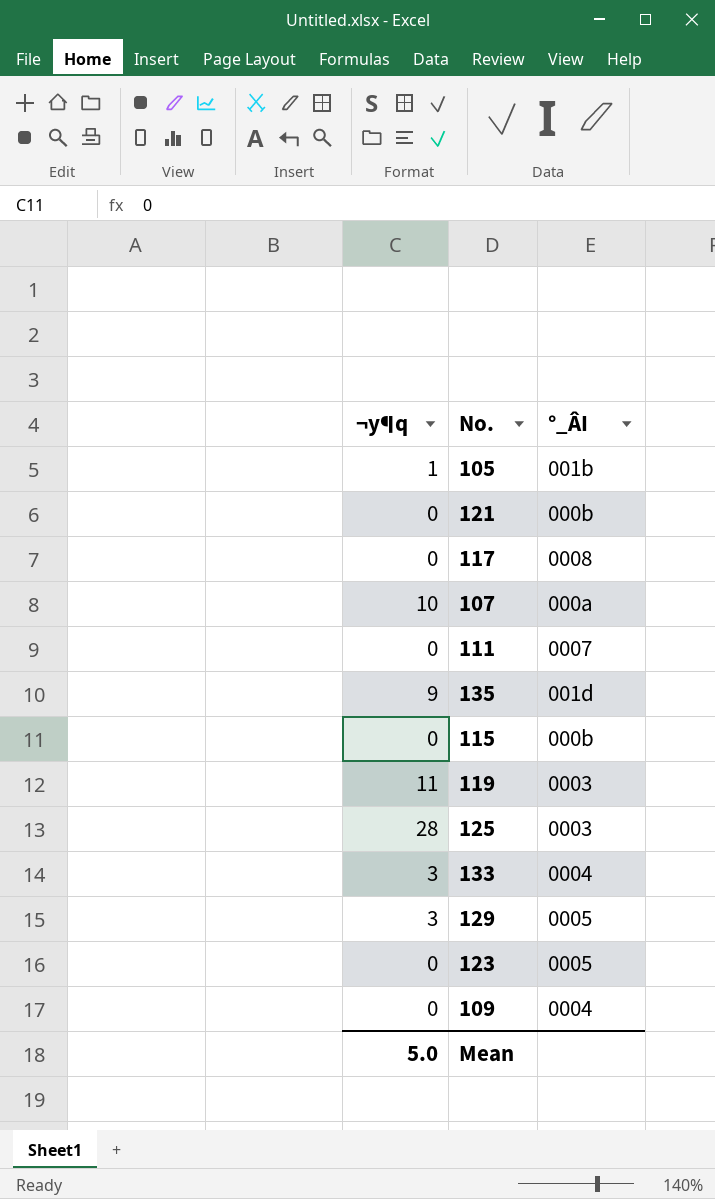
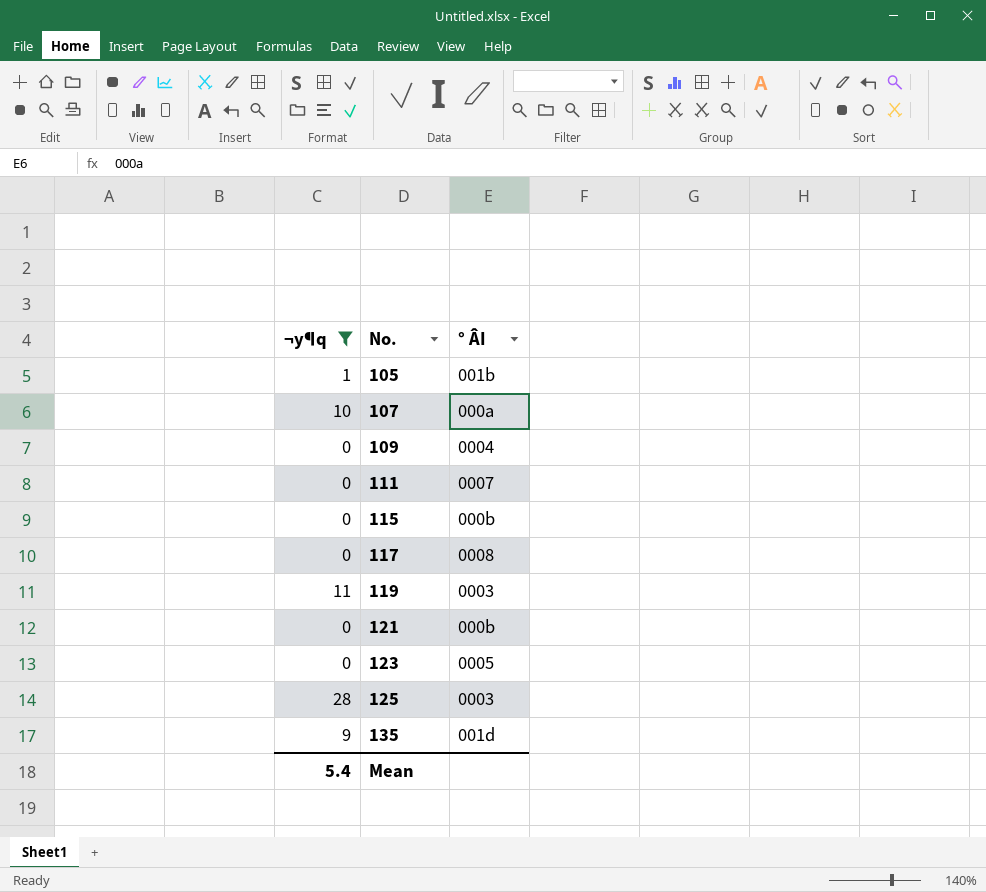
filter: none -> ¬y¶q != 3
row order: none -> No. ascending
column name: °_ÂI -> ° ÂI
Mean | ¬y¶q: 5.0 -> 5.4

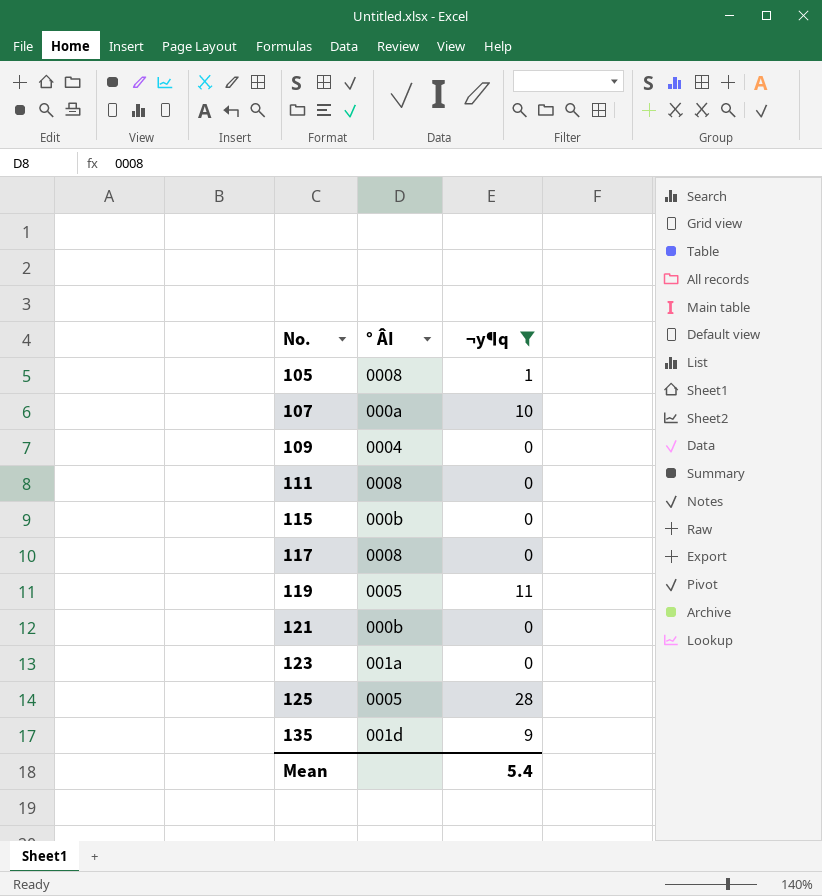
column ¬y¶q | position: 1 -> 3
105 | ° ÂI: 001b -> 0008
111 | ° ÂI: 0007 -> 0008
119 | ° ÂI: 0003 -> 0005
123 | ° ÂI: 0005 -> 001a
125 | ° ÂI: 0003 -> 0005

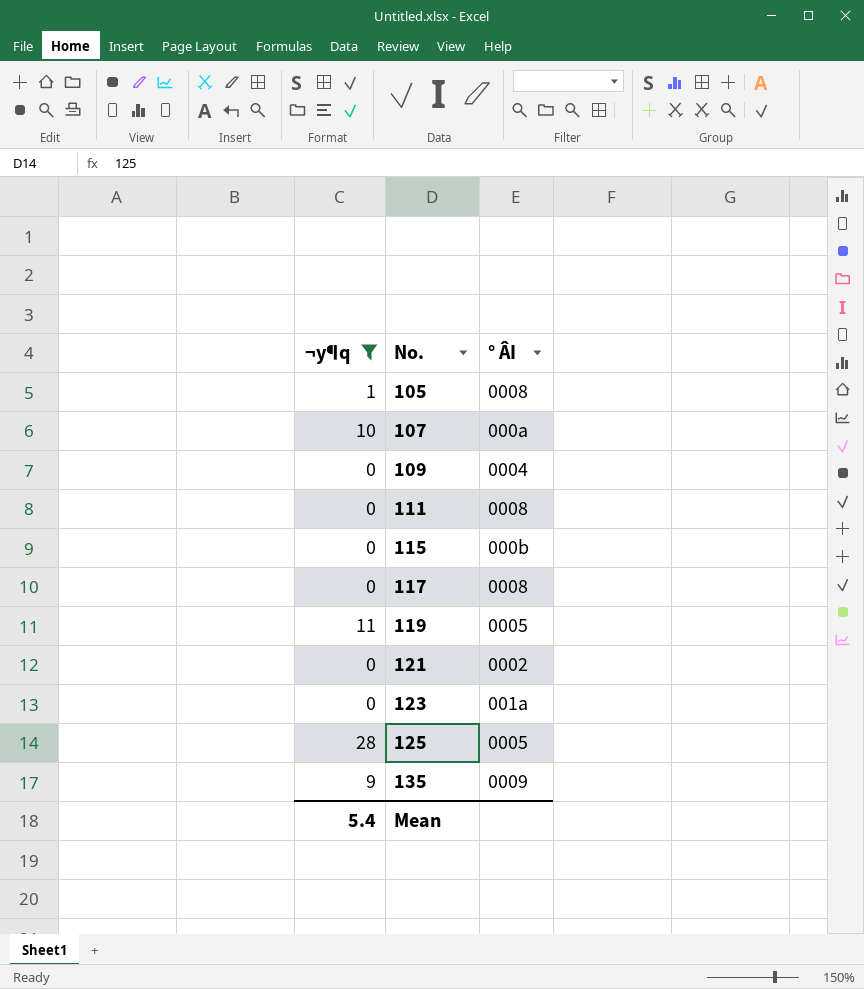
column ¬y¶q | position: 3 -> 1
121 | ° ÂI: 000b -> 0002
135 | ° ÂI: 001d -> 0009

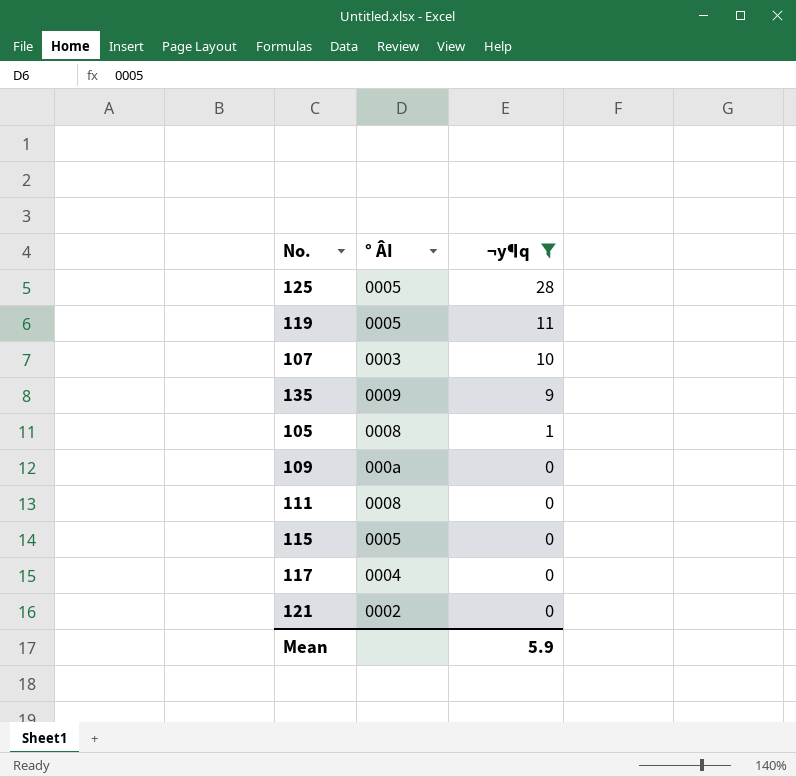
row order: No. ascending -> ¬y¶q descending
column ¬y¶q | position: 1 -> 3
row 123: 0 | 001a -> none
107 | ° ÂI: 000a -> 0003
109 | ° ÂI: 0004 -> 000a
115 | ° ÂI: 000b -> 0005
117 | ° ÂI: 0008 -> 0004
Mean | ¬y¶q: 5.4 -> 5.9

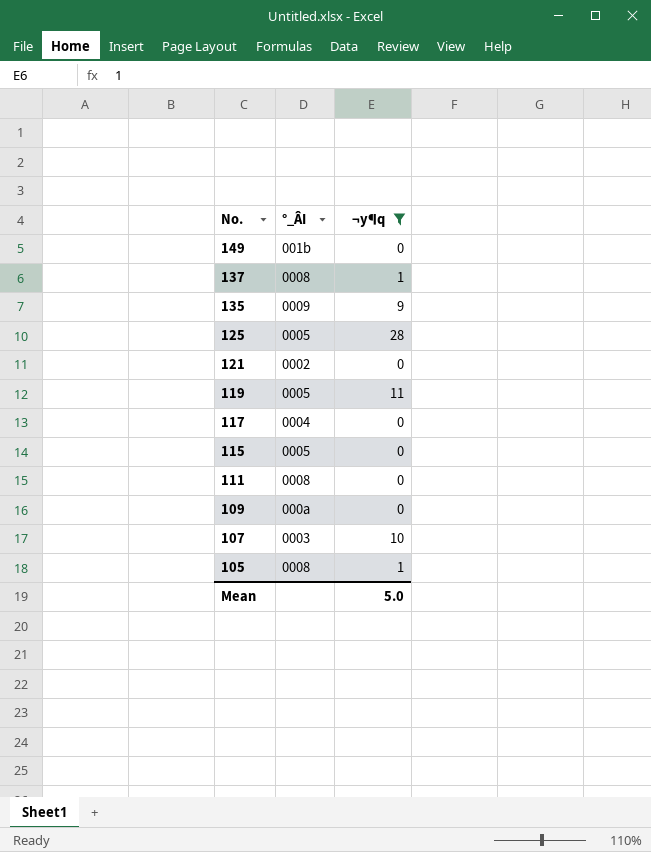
row order: ¬y¶q descending -> No. descending
column name: ° ÂI -> °_ÂI
row 149: none -> 001b | 0
row 137: none -> 0008 | 1
Mean | ¬y¶q: 5.9 -> 5.0

